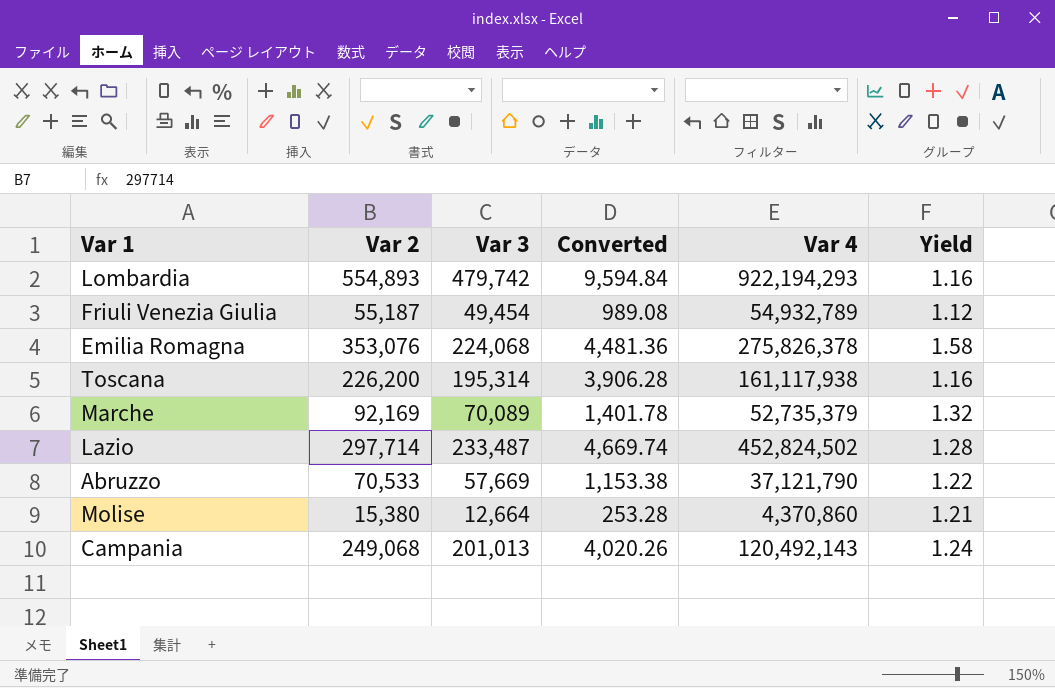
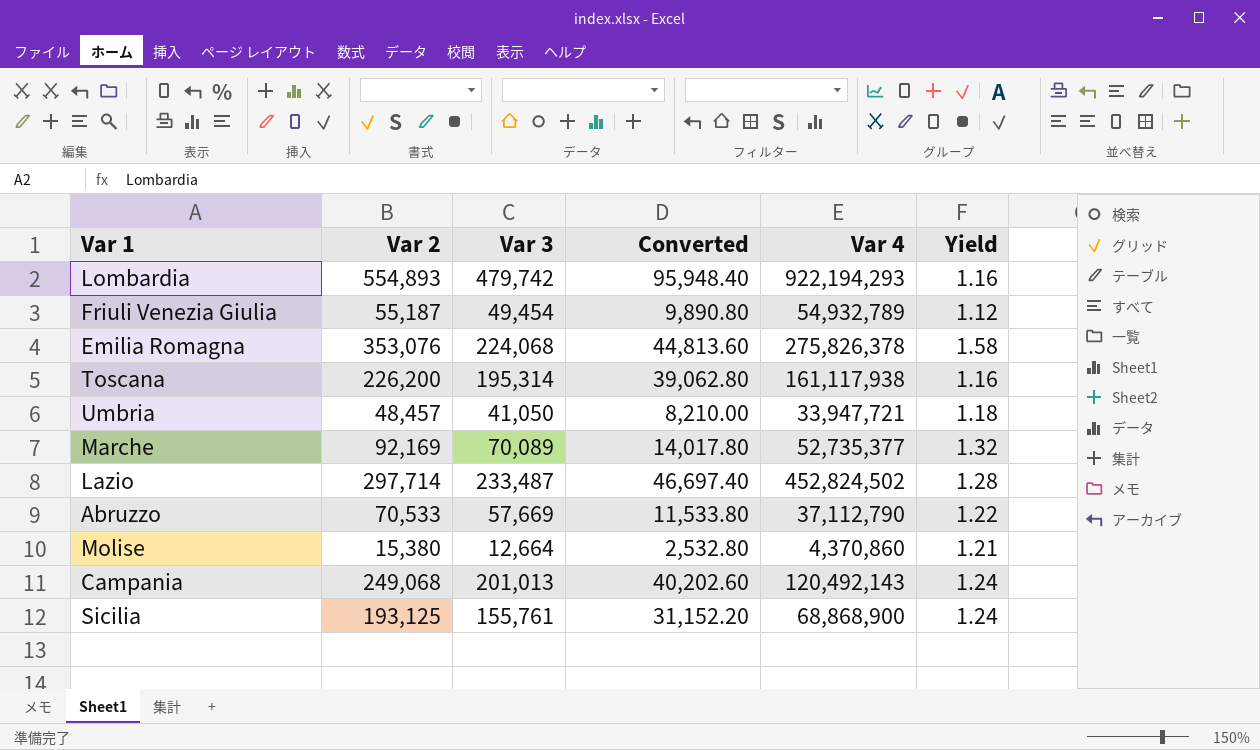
column Converted | formula: [Var 3] * 0.02 -> [Var 3] * 0.2
row Umbria: none -> 48,457 | 41,050 | 8,210.00 | 33,947,721 | 1.18
Marche | Var 4: 52,735,379 -> 52,735,377
Abruzzo | Var 4: 37,121,790 -> 37,112,790
row Sicilia: none -> 193,125 | 155,761 | 31,152.20 | 68,868,900 | 1.24

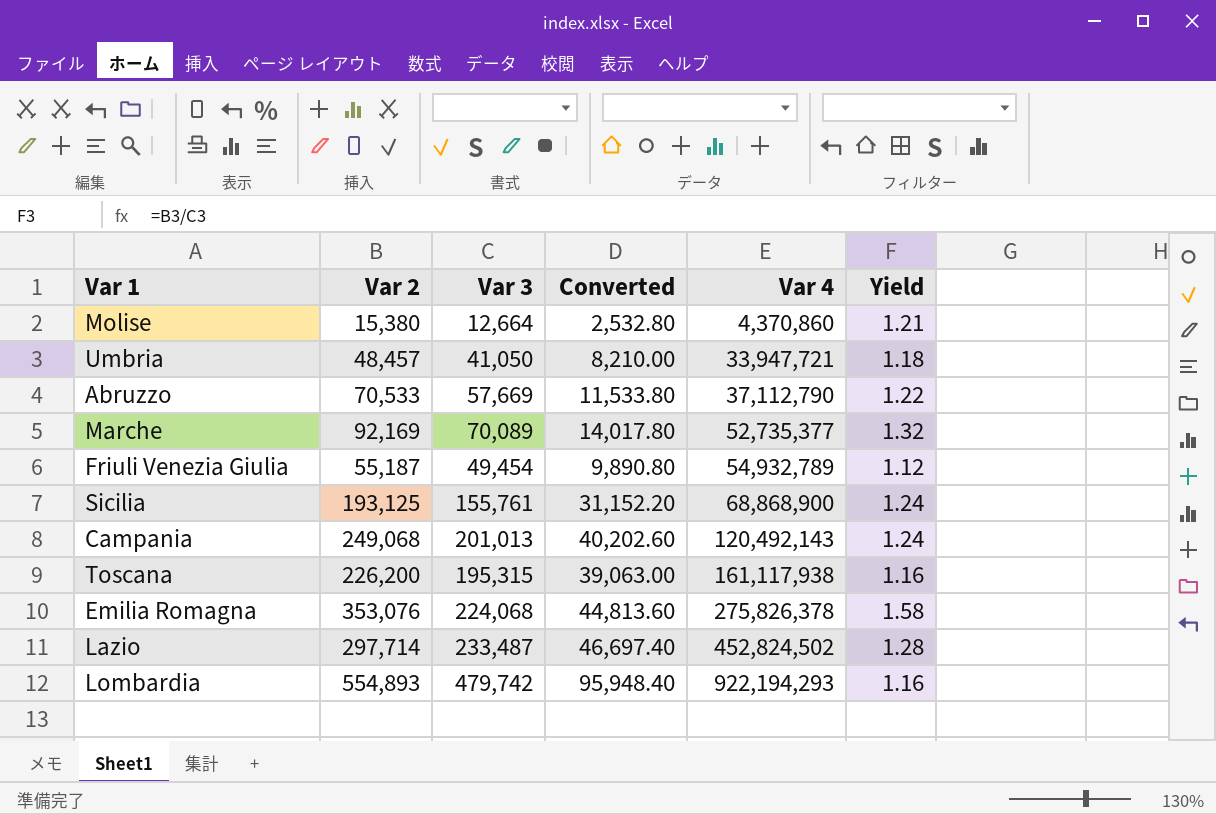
row order: none -> Var 4 ascending
Toscana | Var 3: 195,314 -> 195,315
Toscana | Converted: 39,062.80 -> 39,063.00

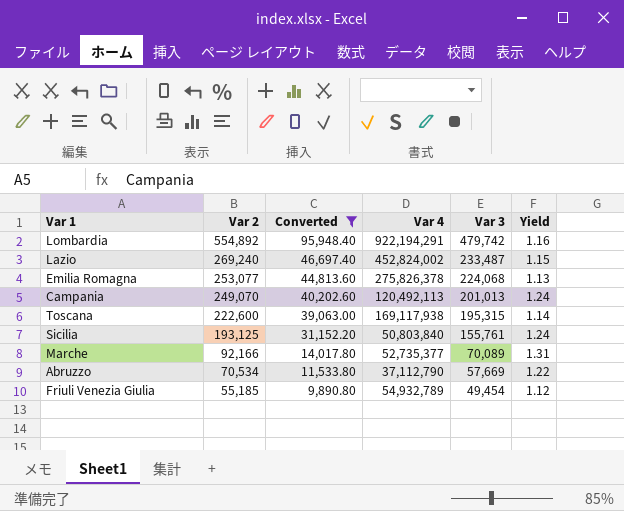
filter: none -> Converted >= 9,890.80
row order: Var 4 ascending -> Var 2 descending
column Var 3 | position: 3 -> 5
Lombardia | Var 2: 554,893 -> 554,892
Lombardia | Var 4: 922,194,293 -> 922,194,291
Lazio | Var 2: 297,714 -> 269,240
Lazio | Var 4: 452,824,502 -> 452,824,002
Lazio | Yield: 1.28 -> 1.15
Emilia Romagna | Var 2: 353,076 -> 253,077
Emilia Romagna | Yield: 1.58 -> 1.13
Campania | Var 2: 249,068 -> 249,070
Campania | Var 4: 120,492,143 -> 120,492,113
Toscana | Var 2: 226,200 -> 222,600
Toscana | Var 4: 161,117,938 -> 169,117,938
Toscana | Yield: 1.16 -> 1.14
Sicilia | Var 4: 68,868,900 -> 50,803,840
Marche | Var 2: 92,169 -> 92,166
Marche | Yield: 1.32 -> 1.31
Abruzzo | Var 2: 70,533 -> 70,534
Friuli Venezia Giulia | Var 2: 55,187 -> 55,185

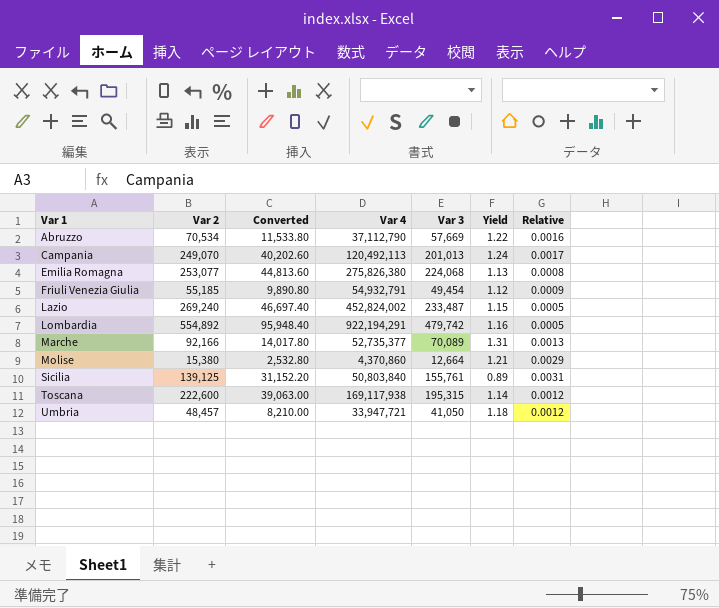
filter: Converted >= 9,890.80 -> none
row order: Var 2 descending -> Var 1 ascending
column Relative | formula: none -> [Var 3] / [Var 4]
Emilia Romagna | Var 4: 275,826,378 -> 275,826,380
Friuli Venezia Giulia | Var 4: 54,932,789 -> 54,932,791
Sicilia | Var 2: 193,125 -> 139,125
Sicilia | Yield: 1.24 -> 0.89

